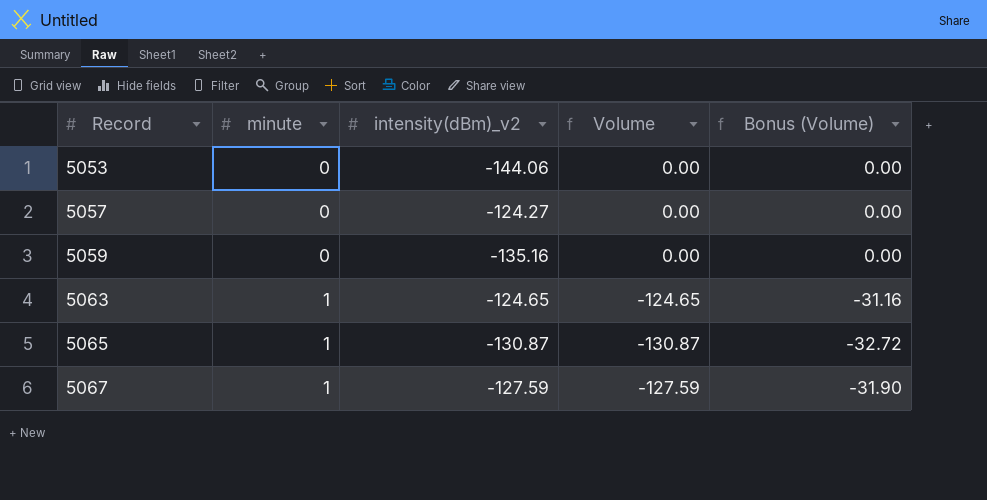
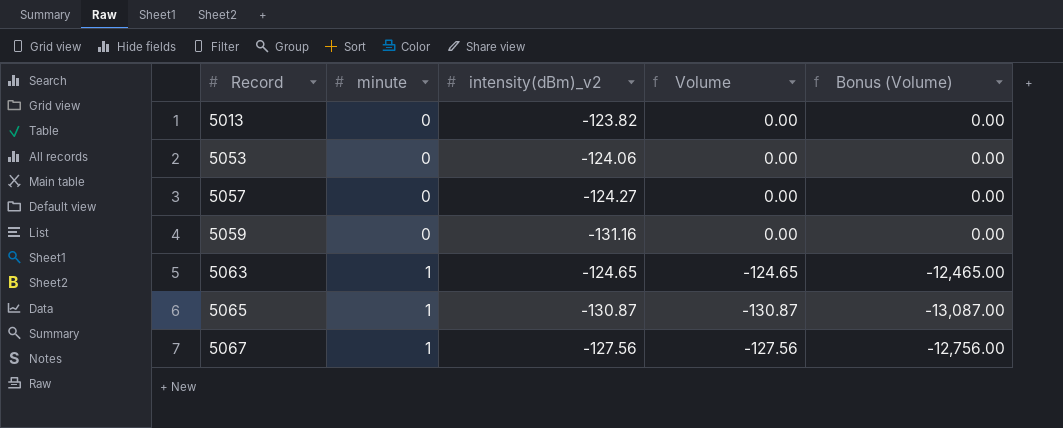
column Bonus (Volume) | formula: [Volume] * 0.25 -> [Volume] * 100
row 5013: none -> 0 | -123.82 | 0.00 | 0.00
5053 | intensity(dBm)_v2: -144.06 -> -124.06
5059 | intensity(dBm)_v2: -135.16 -> -131.16
5067 | intensity(dBm)_v2: -127.59 -> -127.56
5067 | Volume: -127.59 -> -127.56

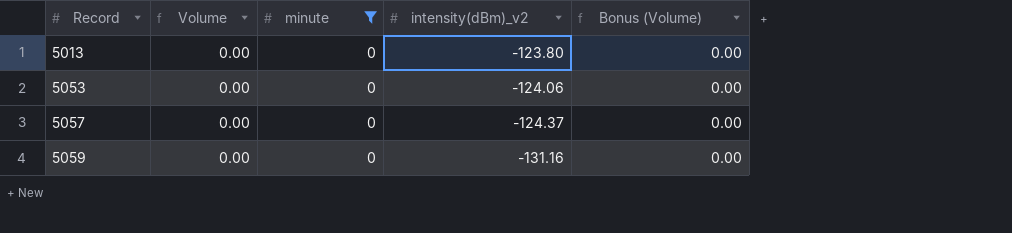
filter: none -> minute = 0
column Volume | position: 4 -> 2
5013 | intensity(dBm)_v2: -123.82 -> -123.80
5057 | intensity(dBm)_v2: -124.27 -> -124.37

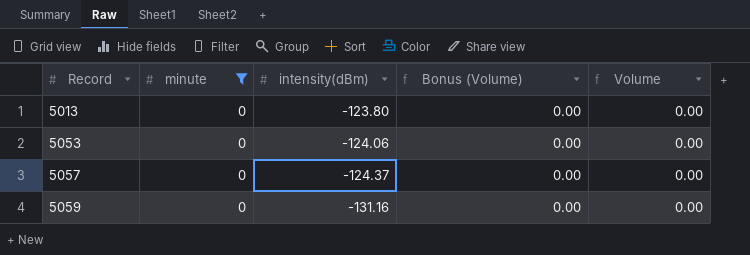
column name: intensity(dBm)_v2 -> intensity(dBm)
column Volume | position: 2 -> 5

